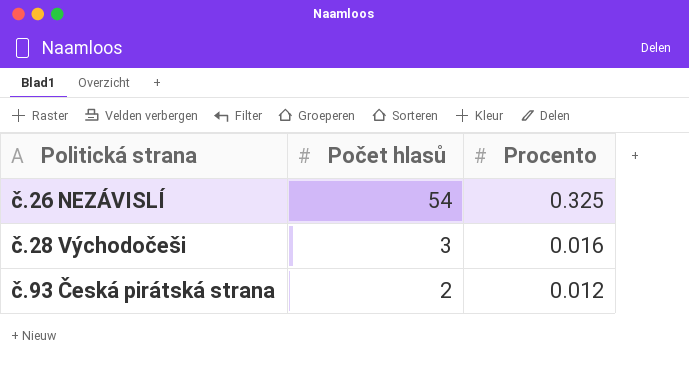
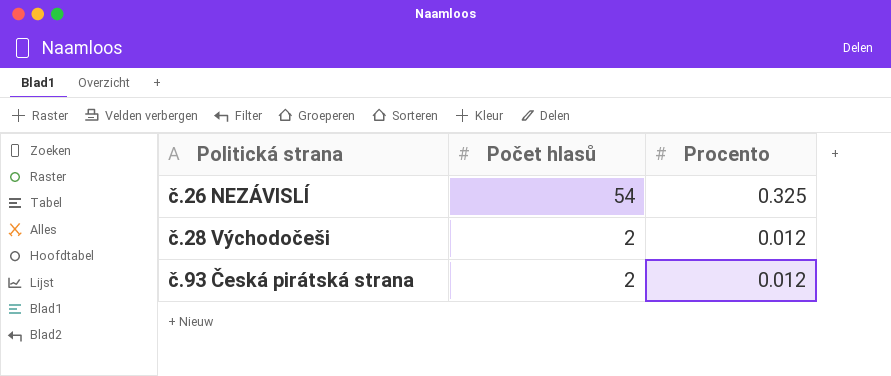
č.28 Východočeši | Počet hlasů: 3 -> 2
č.28 Východočeši | Procento: 0.016 -> 0.012

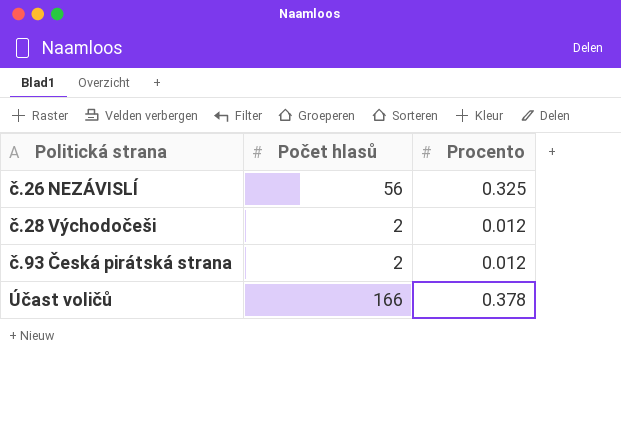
č.26 NEZÁVISLÍ | Počet hlasů: 54 -> 56
row Účast voličů: none -> 166 | 0.378

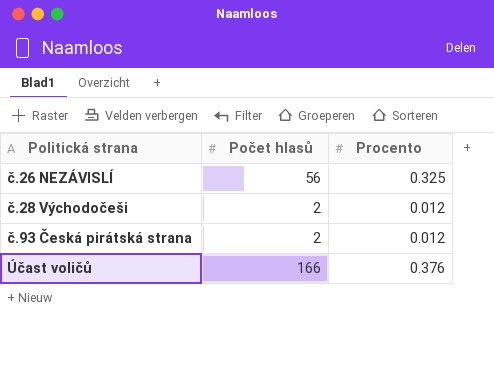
Účast voličů | Procento: 0.378 -> 0.376

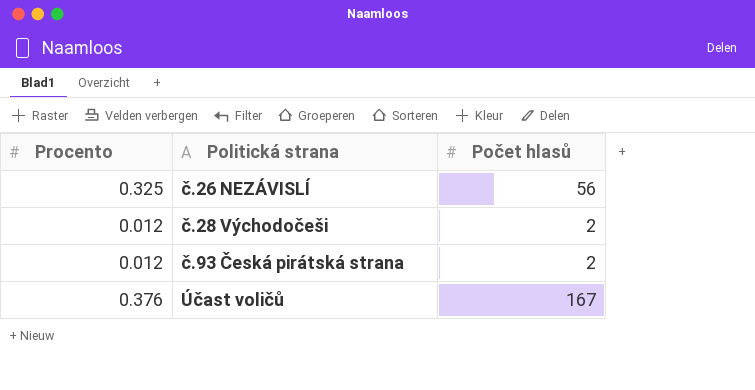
column Procento | position: 3 -> 1
Účast voličů | Počet hlasů: 166 -> 167

